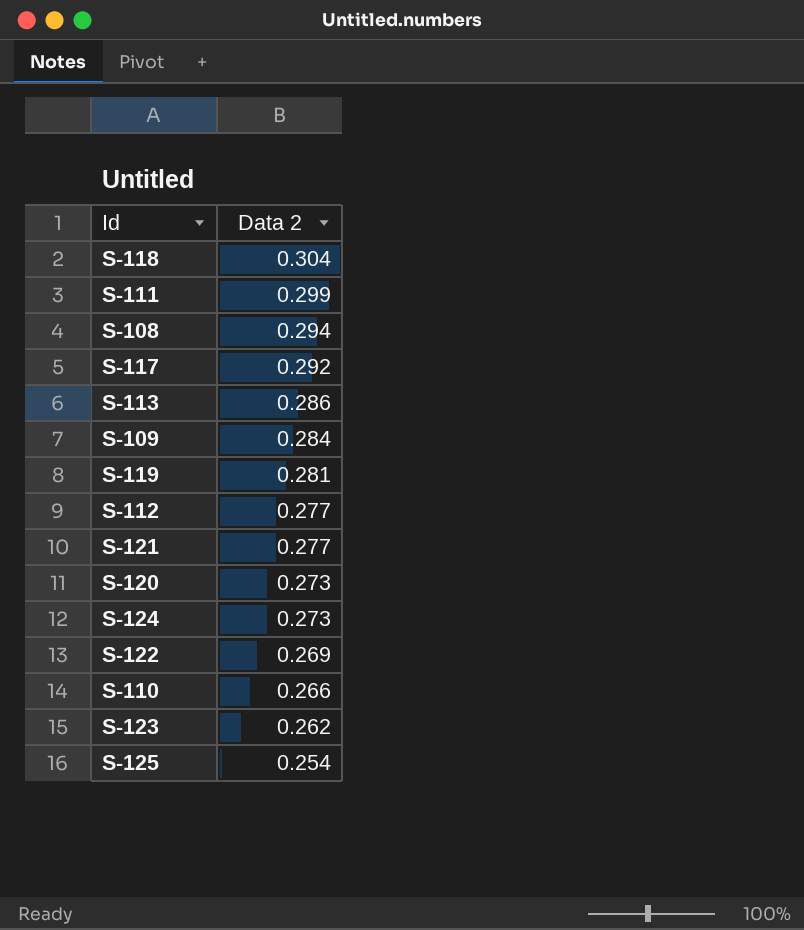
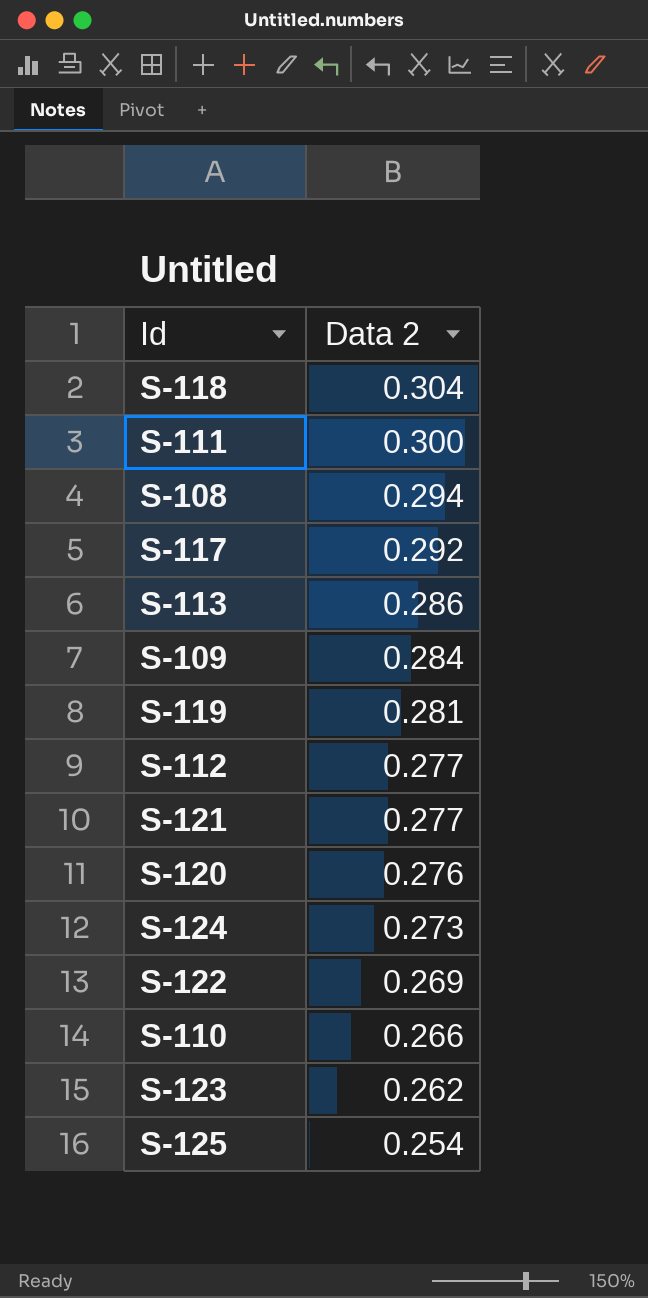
S-111 | Data 2: 0.299 -> 0.300
S-120 | Data 2: 0.273 -> 0.276

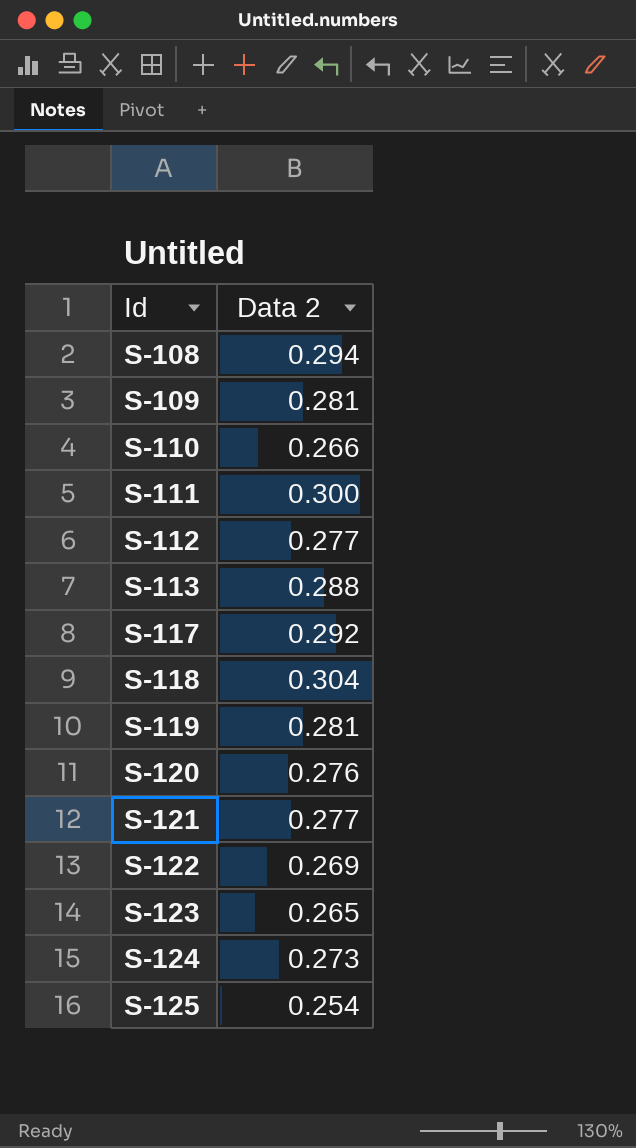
row order: Data 2 descending -> Id ascending
S-109 | Data 2: 0.284 -> 0.281
S-113 | Data 2: 0.286 -> 0.288
S-123 | Data 2: 0.262 -> 0.265

